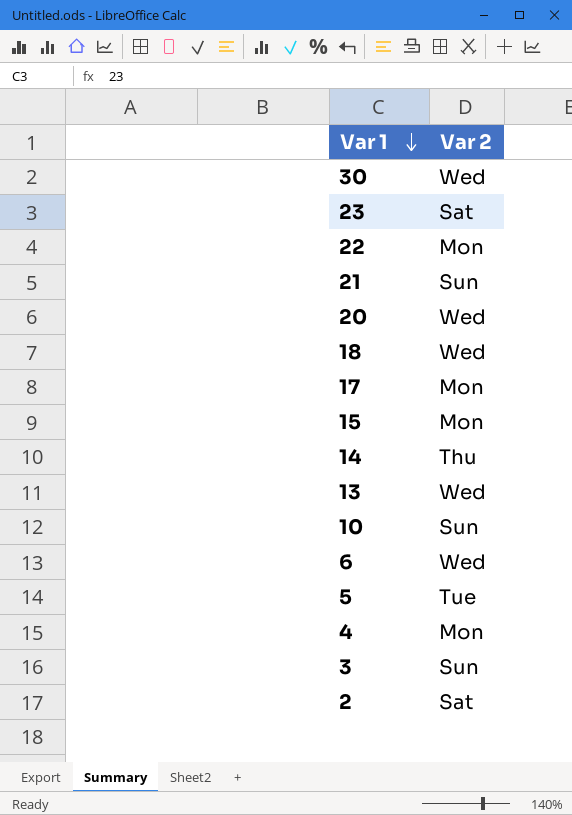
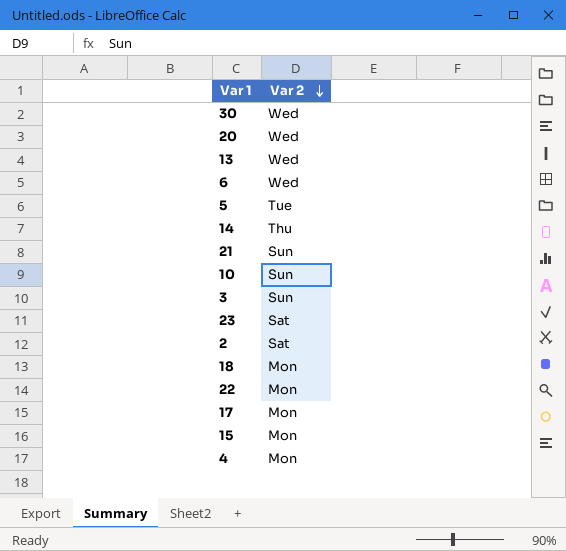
row order: Var 1 descending -> Var 2 descending
18 | Var 2: Wed -> Mon

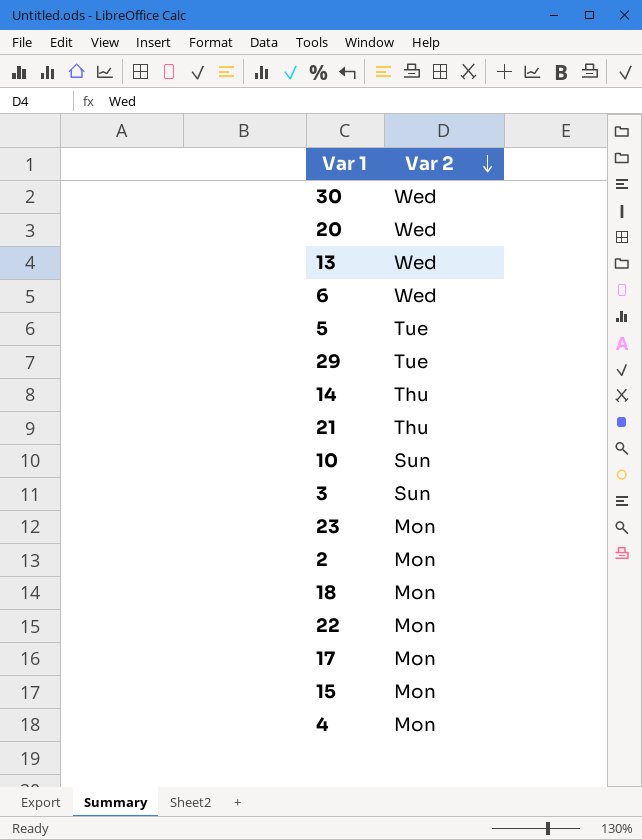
row 29: none -> Tue
21 | Var 2: Sun -> Thu
23 | Var 2: Sat -> Mon
2 | Var 2: Sat -> Mon

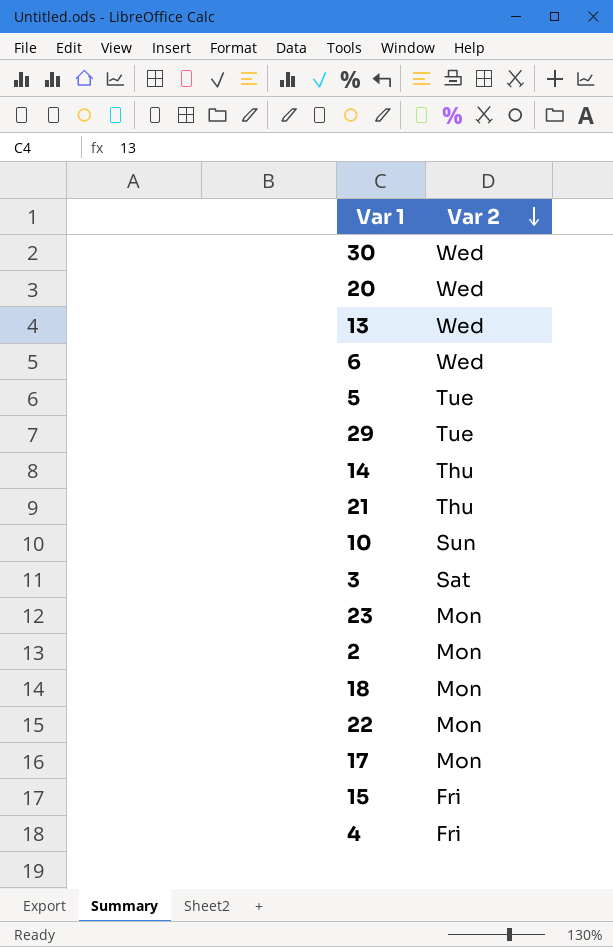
3 | Var 2: Sun -> Sat
15 | Var 2: Mon -> Fri
4 | Var 2: Mon -> Fri

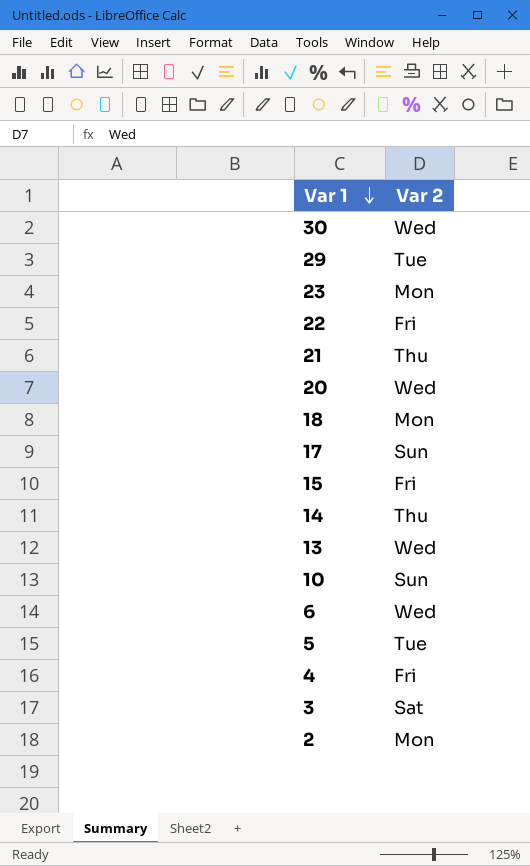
row order: Var 2 descending -> Var 1 descending
22 | Var 2: Mon -> Fri
17 | Var 2: Mon -> Sun

